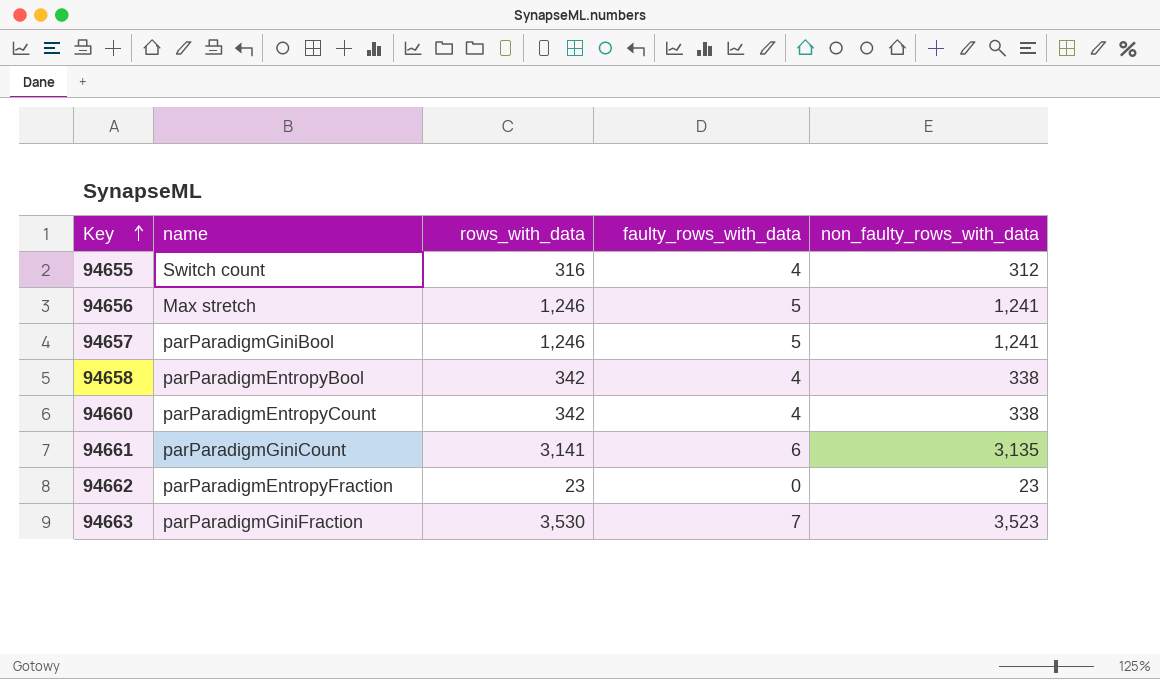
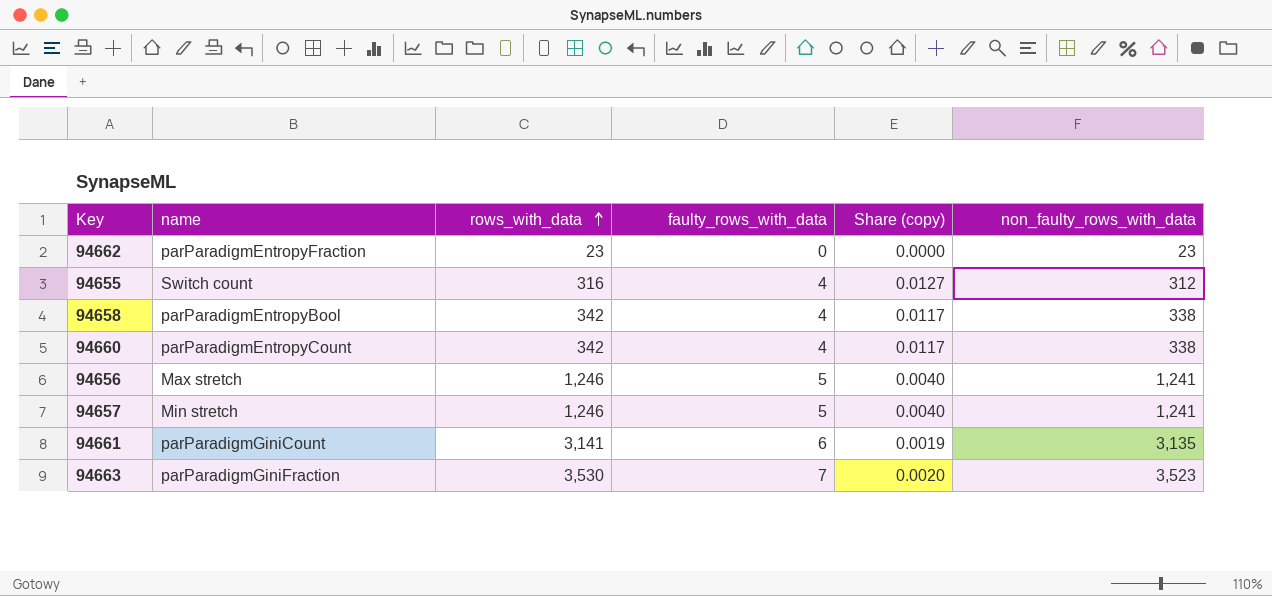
row order: Key ascending -> rows_with_data ascending
column Share (copy) | formula: none -> [faulty_rows_with_data] / [rows_with_data]
94657 | name: parParadigmGiniBool -> Min stretch

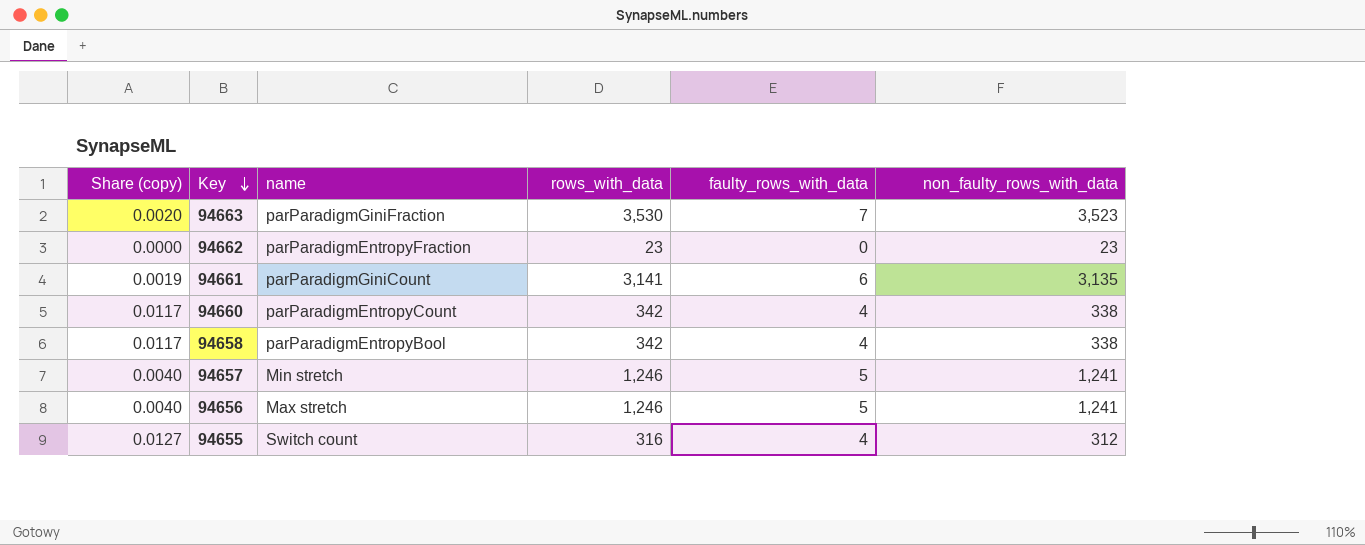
row order: rows_with_data ascending -> Key descending
column Share (copy) | position: 5 -> 1

